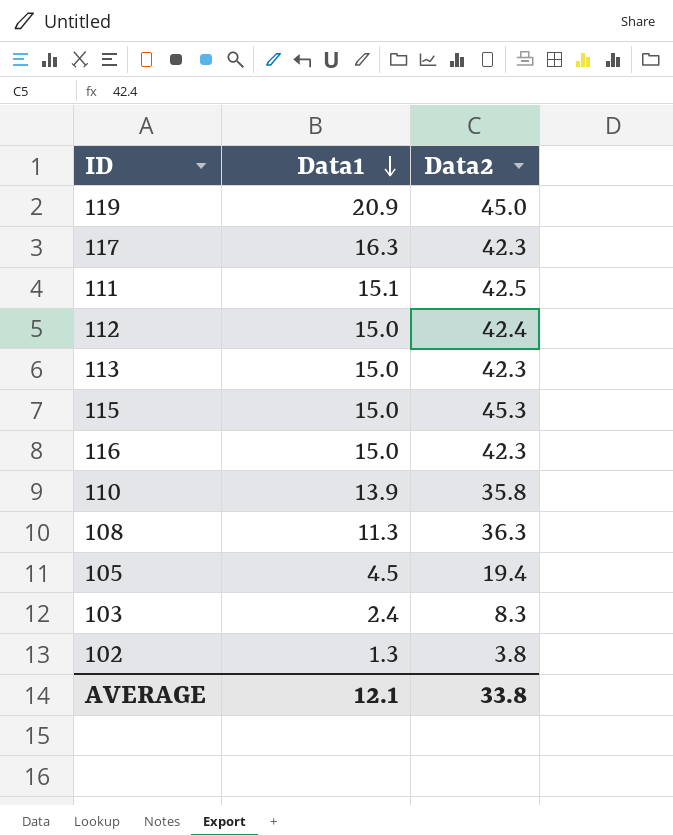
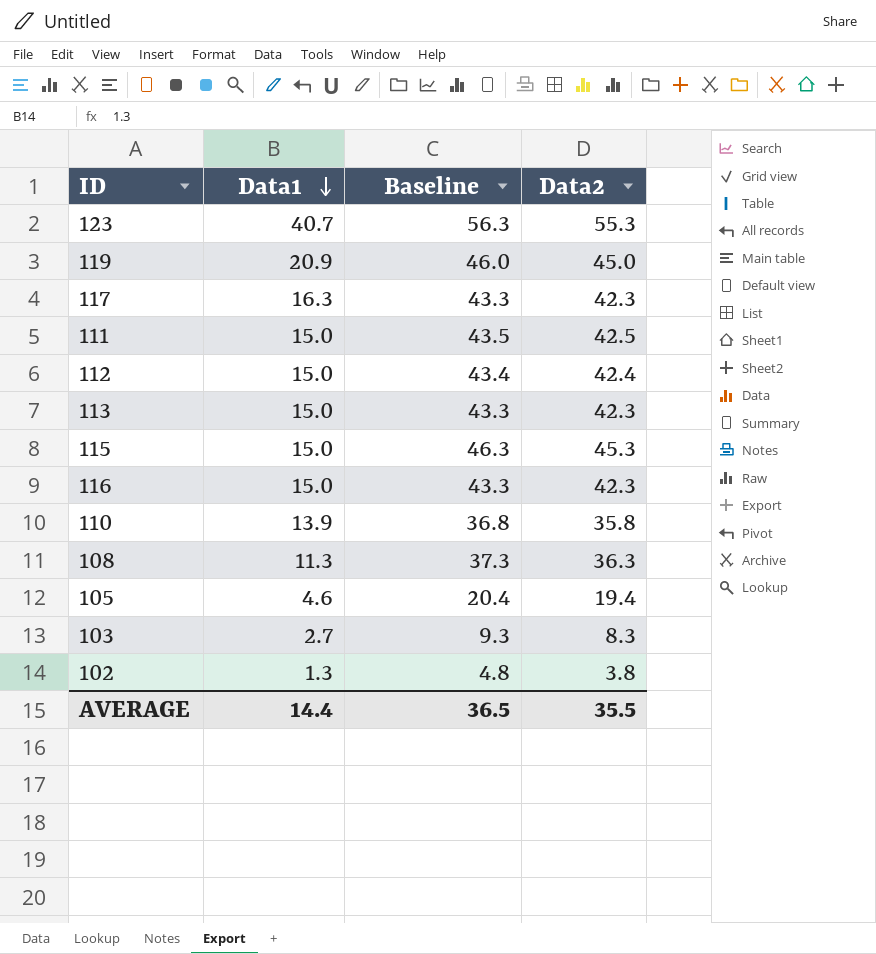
column Baseline | formula: none -> [Data2] + 1
row 123: none -> 40.7 | 56.3 | 55.3
111 | Data1: 15.1 -> 15.0
105 | Data1: 4.5 -> 4.6
103 | Data1: 2.4 -> 2.7
AVERAGE | Data1: 12.1 -> 14.4
AVERAGE | Data2: 33.8 -> 35.5

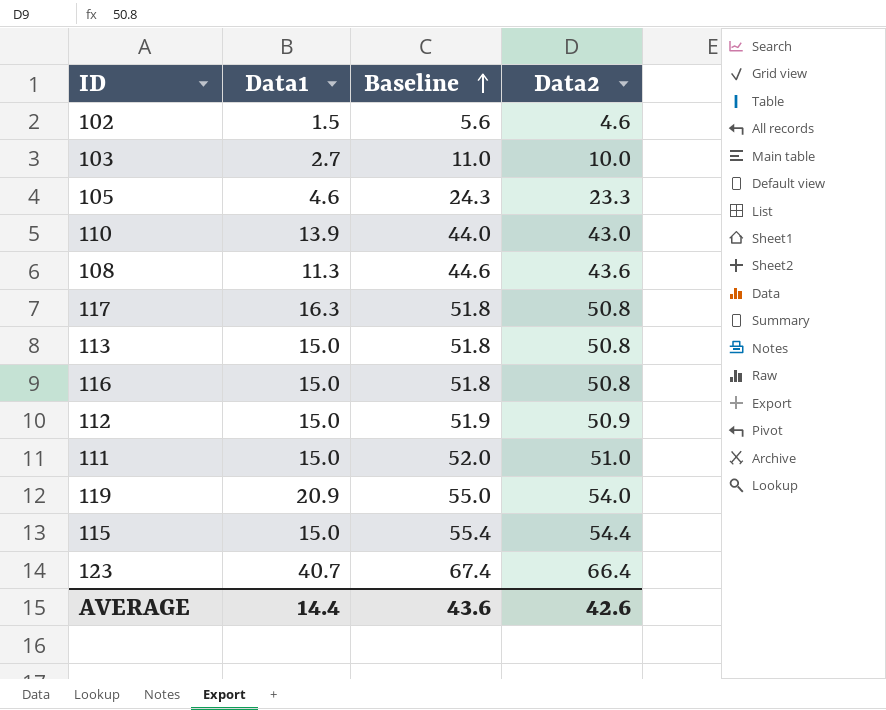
row order: Data1 descending -> Baseline ascending
102 | Data1: 1.3 -> 1.5
102 | Baseline: 4.8 -> 5.6
102 | Data2: 3.8 -> 4.6
103 | Baseline: 9.3 -> 11.0
103 | Data2: 8.3 -> 10.0
105 | Baseline: 20.4 -> 24.3
105 | Data2: 19.4 -> 23.3
110 | Baseline: 36.8 -> 44.0
110 | Data2: 35.8 -> 43.0
108 | Baseline: 37.3 -> 44.6
108 | Data2: 36.3 -> 43.6
117 | Baseline: 43.3 -> 51.8
117 | Data2: 42.3 -> 50.8
113 | Baseline: 43.3 -> 51.8
113 | Data2: 42.3 -> 50.8
116 | Baseline: 43.3 -> 51.8
116 | Data2: 42.3 -> 50.8
112 | Baseline: 43.4 -> 51.9
112 | Data2: 42.4 -> 50.9
111 | Baseline: 43.5 -> 52.0
111 | Data2: 42.5 -> 51.0
119 | Baseline: 46.0 -> 55.0
119 | Data2: 45.0 -> 54.0
115 | Baseline: 46.3 -> 55.4
115 | Data2: 45.3 -> 54.4
123 | Baseline: 56.3 -> 67.4
123 | Data2: 55.3 -> 66.4
AVERAGE | Baseline: 36.5 -> 43.6
AVERAGE | Data2: 35.5 -> 42.6

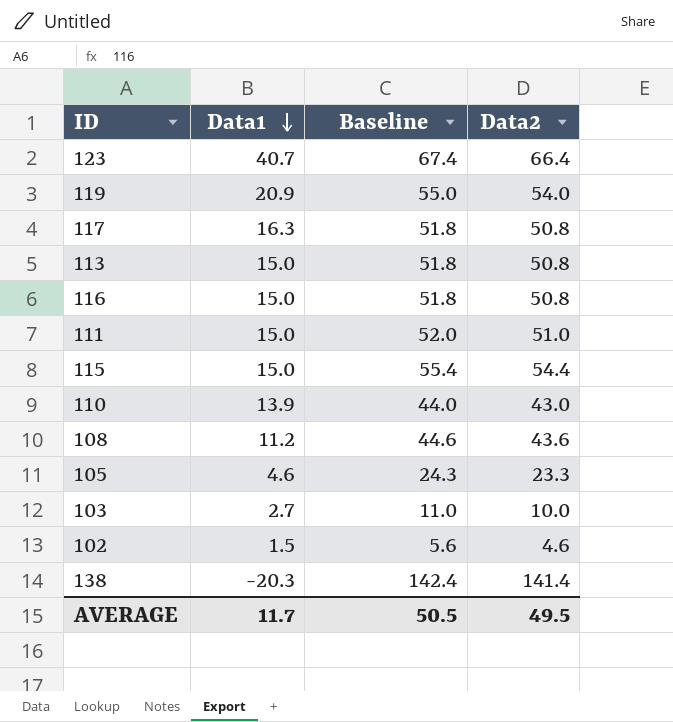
row order: Baseline ascending -> Data1 descending
row 112: 15.0 | 51.9 | 50.9 -> none
108 | Data1: 11.3 -> 11.2
row 138: none -> -20.3 | 142.4 | 141.4
AVERAGE | Data1: 14.4 -> 11.7
AVERAGE | Baseline: 43.6 -> 50.5
AVERAGE | Data2: 42.6 -> 49.5

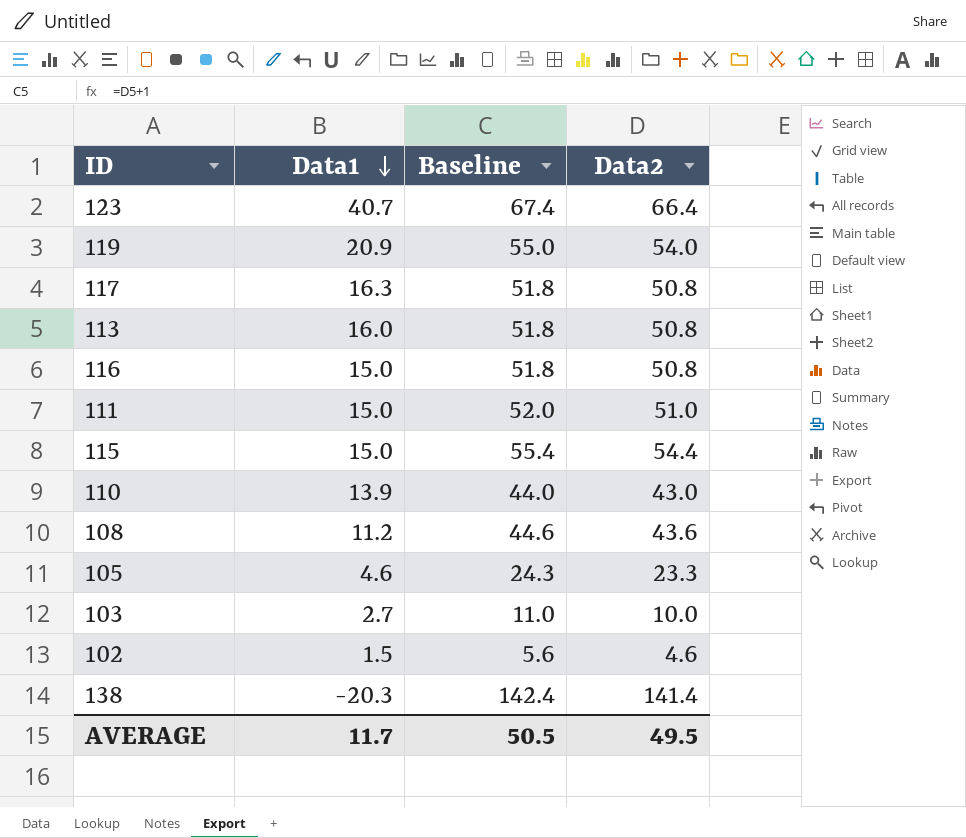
113 | Data1: 15.0 -> 16.0

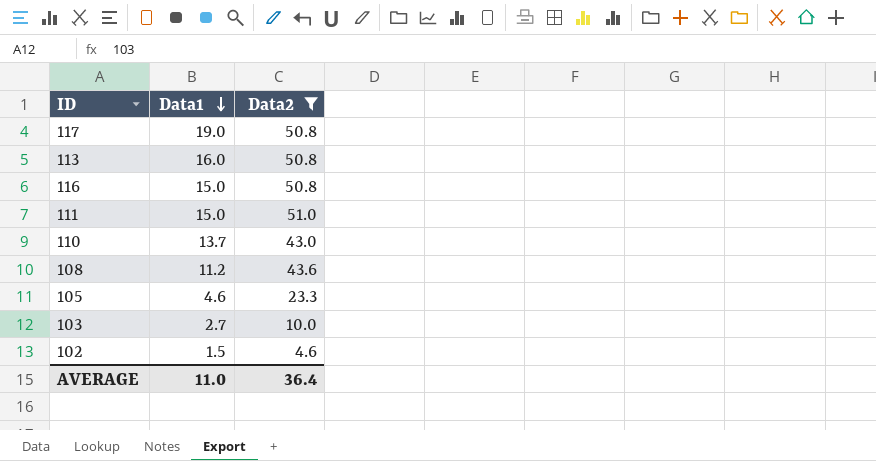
filter: none -> Data2 <= 51.0
column Baseline | formula: [Data2] + 1 -> none
117 | Data1: 16.3 -> 19.0
110 | Data1: 13.9 -> 13.7
AVERAGE | Data1: 11.7 -> 11.0
AVERAGE | Data2: 49.5 -> 36.4

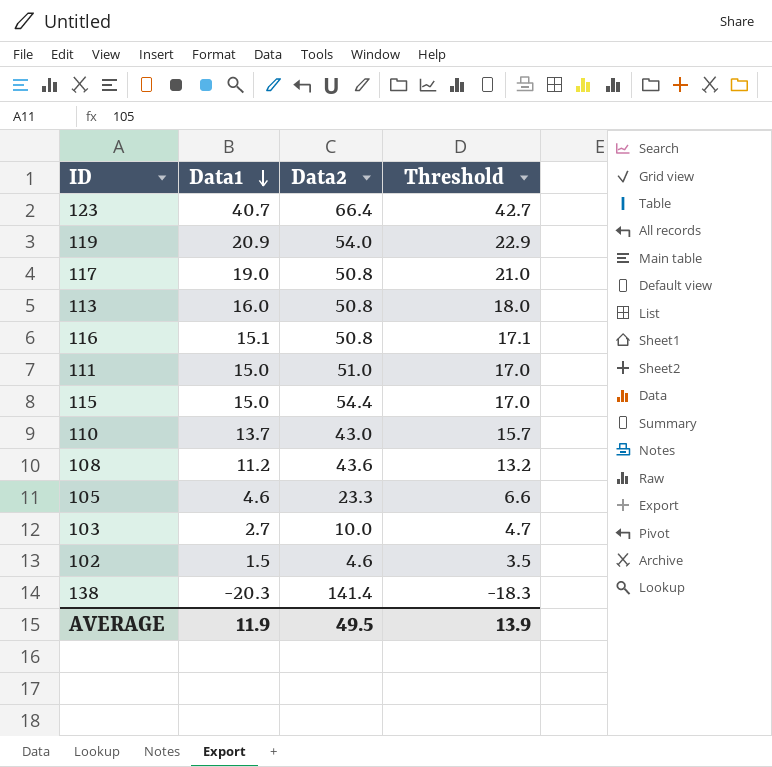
filter: Data2 <= 51.0 -> none
column Threshold | formula: none -> [Data1] + 2
116 | Data1: 15.0 -> 15.1
AVERAGE | Data1: 11.0 -> 11.9
AVERAGE | Data2: 36.4 -> 49.5

